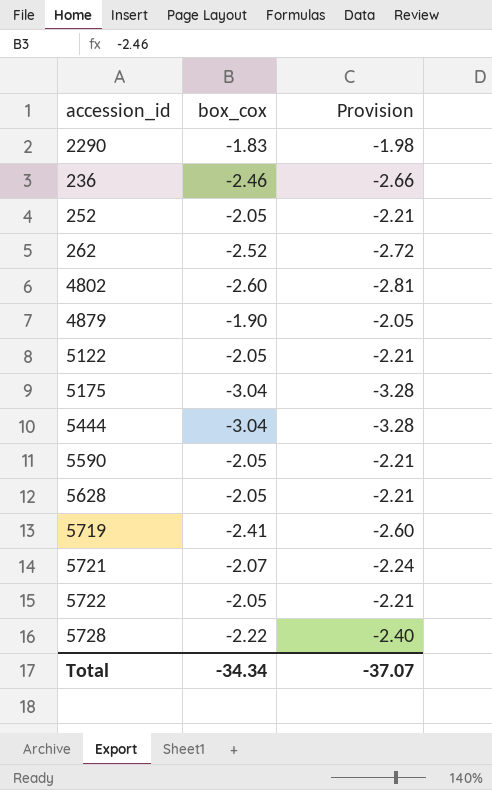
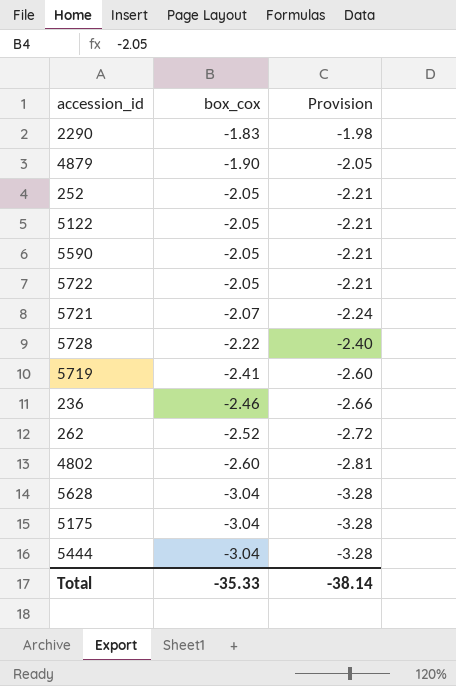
row order: none -> box_cox descending
5628 | box_cox: -2.05 -> -3.04
5628 | Provision: -2.21 -> -3.28
Total | box_cox: -34.34 -> -35.33
Total | Provision: -37.07 -> -38.14

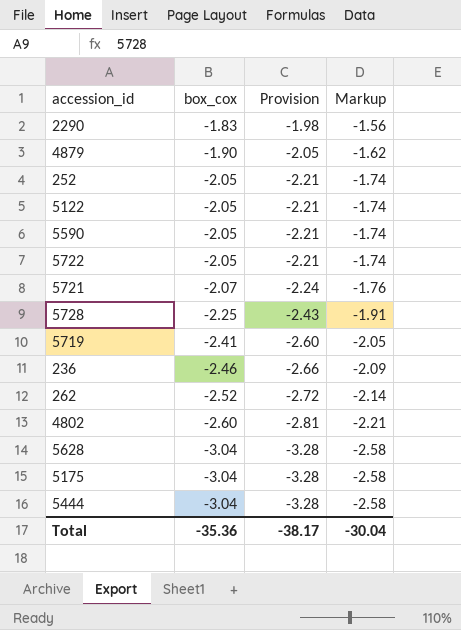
column Markup | formula: none -> [box_cox] * 0.85
5728 | box_cox: -2.22 -> -2.25
5728 | Provision: -2.40 -> -2.43
Total | box_cox: -35.33 -> -35.36
Total | Provision: -38.14 -> -38.17

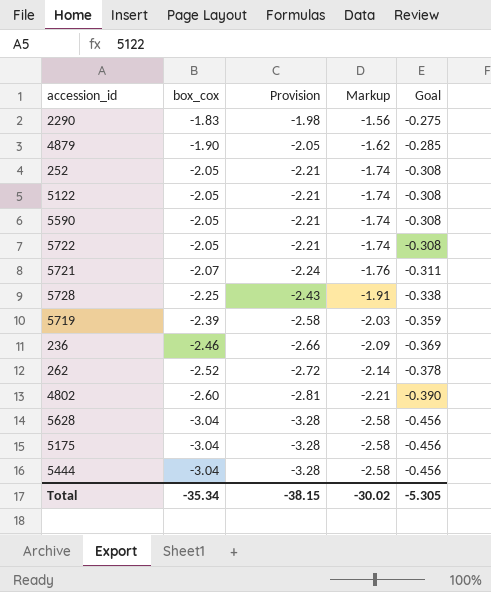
column Goal | formula: none -> [box_cox] * 0.15
5719 | box_cox: -2.41 -> -2.39
5719 | Provision: -2.60 -> -2.58
5719 | Markup: -2.05 -> -2.03
Total | box_cox: -35.36 -> -35.34
Total | Provision: -38.17 -> -38.15
Total | Markup: -30.04 -> -30.02

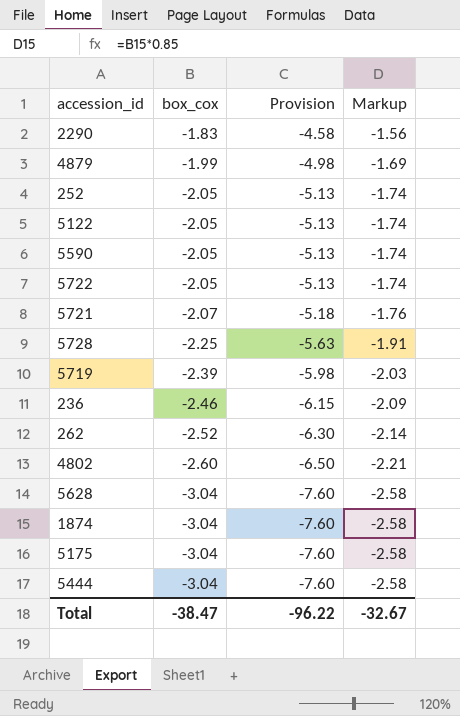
column Goal | formula: [box_cox] * 0.15 -> none
column Provision | formula: [box_cox] * 1.08 -> [box_cox] * 2.5
4879 | box_cox: -1.90 -> -1.99
4879 | Markup: -1.62 -> -1.69
row 1874: none -> -3.04 | -7.60 | -2.58
Total | box_cox: -35.34 -> -38.47
Total | Provision: -38.15 -> -96.22
Total | Markup: -30.02 -> -32.67

